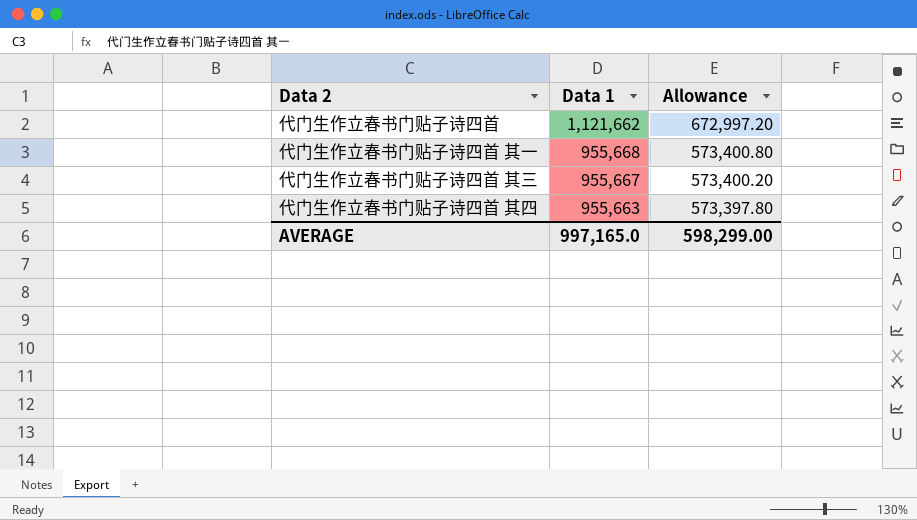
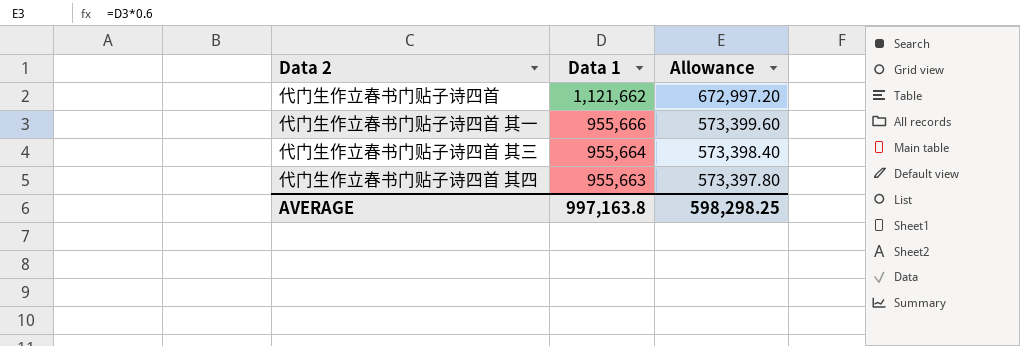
代门生作立春书门贴子诗四首 其一 | Data 1: 955,668 -> 955,666
代门生作立春书门贴子诗四首 其一 | Allowance: 573,400.80 -> 573,399.60
代门生作立春书门贴子诗四首 其三 | Data 1: 955,667 -> 955,664
代门生作立春书门贴子诗四首 其三 | Allowance: 573,400.20 -> 573,398.40
AVERAGE | Data 1: 997,165.0 -> 997,163.8
AVERAGE | Allowance: 598,299.00 -> 598,298.25

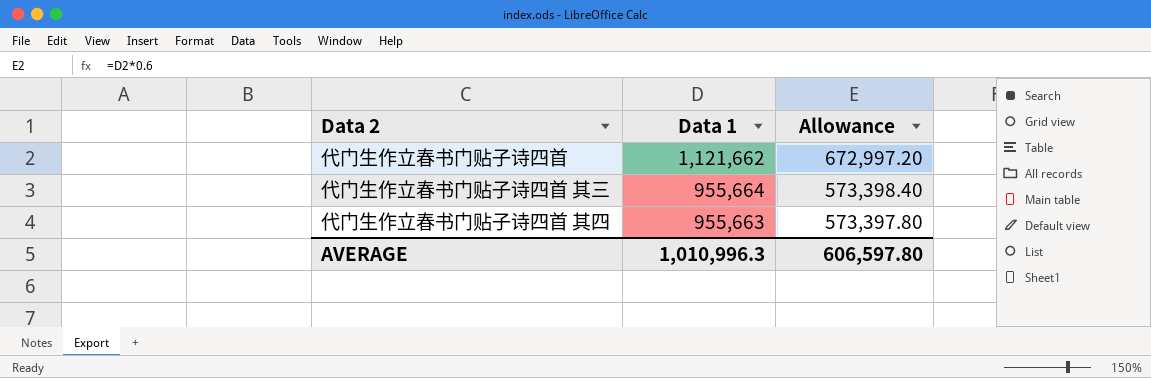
row 代门生作立春书门贴子诗四首 其一: 955,666 | 573,399.60 -> none
AVERAGE | Data 1: 997,163.8 -> 1,010,996.3
AVERAGE | Allowance: 598,298.25 -> 606,597.80

